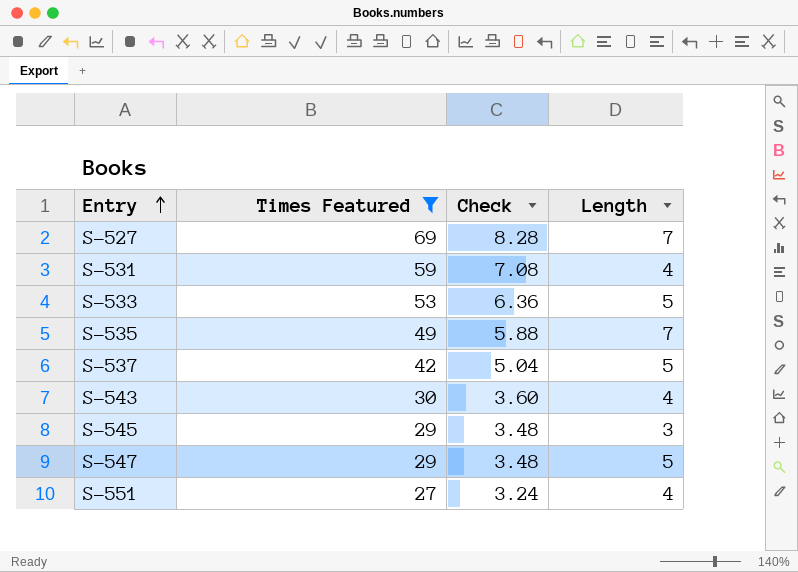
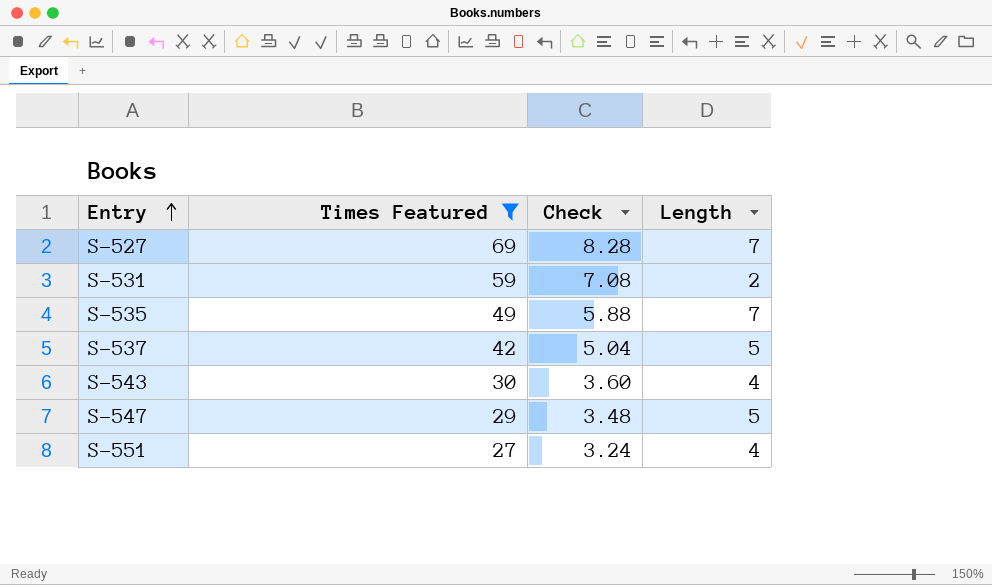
row S-533: 53 | 6.36 | 5 -> none
row S-545: 29 | 3.48 | 3 -> none
S-531 | Length: 4 -> 2

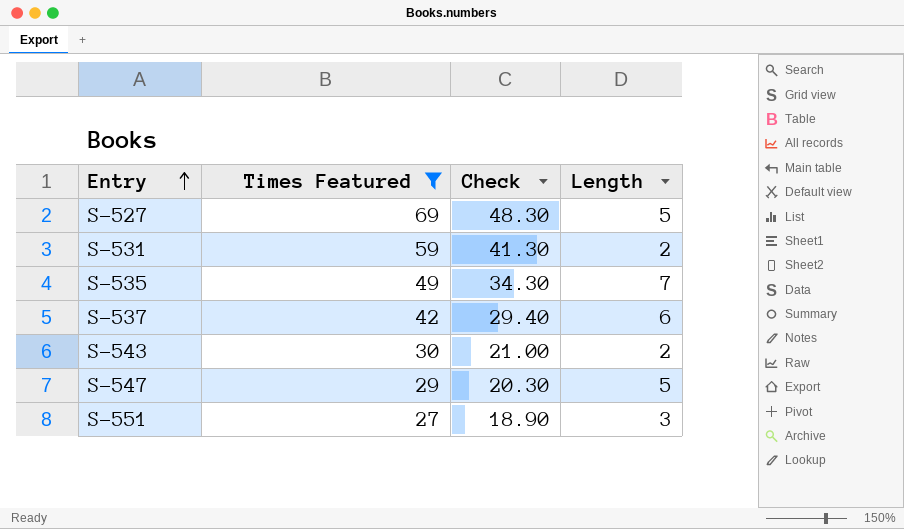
column Check | formula: [Times Featured] * 0.12 -> [Times Featured] * 0.7
S-527 | Length: 7 -> 5
S-537 | Length: 5 -> 6
S-543 | Length: 4 -> 2
S-551 | Length: 4 -> 3

